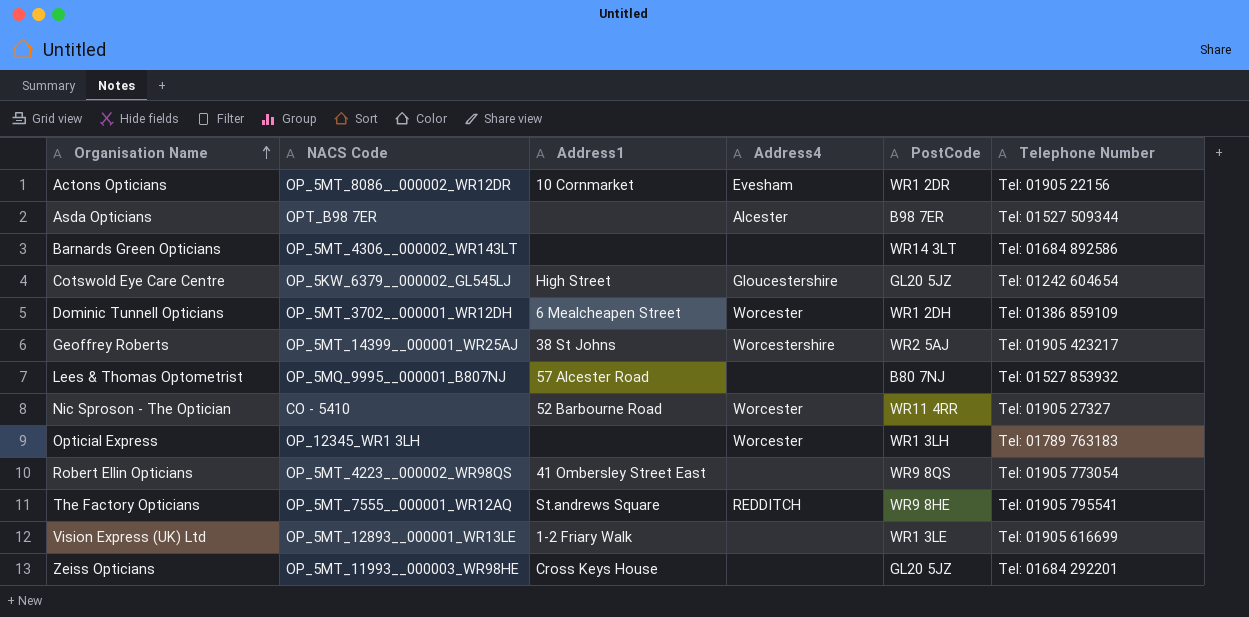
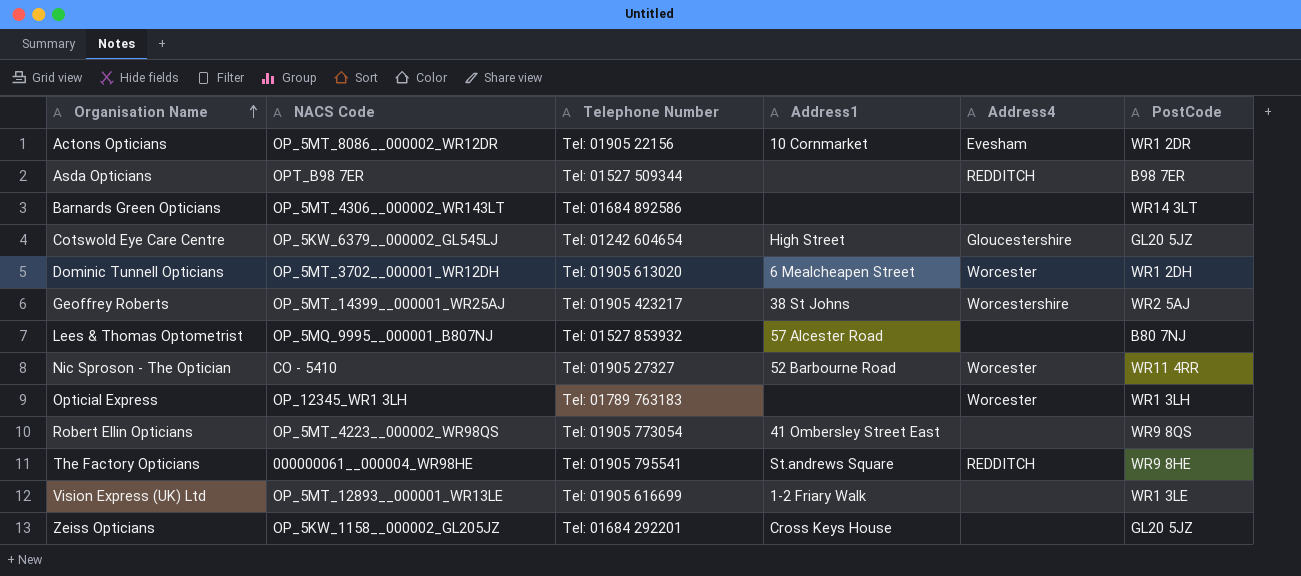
column Telephone Number | position: 6 -> 3
Asda Opticians | Address4: Alcester -> REDDITCH
Dominic Tunnell Opticians | Telephone Number: Tel: 01386 859109 -> Tel: 01905 613020
The Factory Opticians | NACS Code: OP_5MT_7555__000001_WR12AQ -> 000000061__000004_WR98HE
Zeiss Opticians | NACS Code: OP_5MT_11993__000003_WR98HE -> OP_5KW_1158__000002_GL205JZ

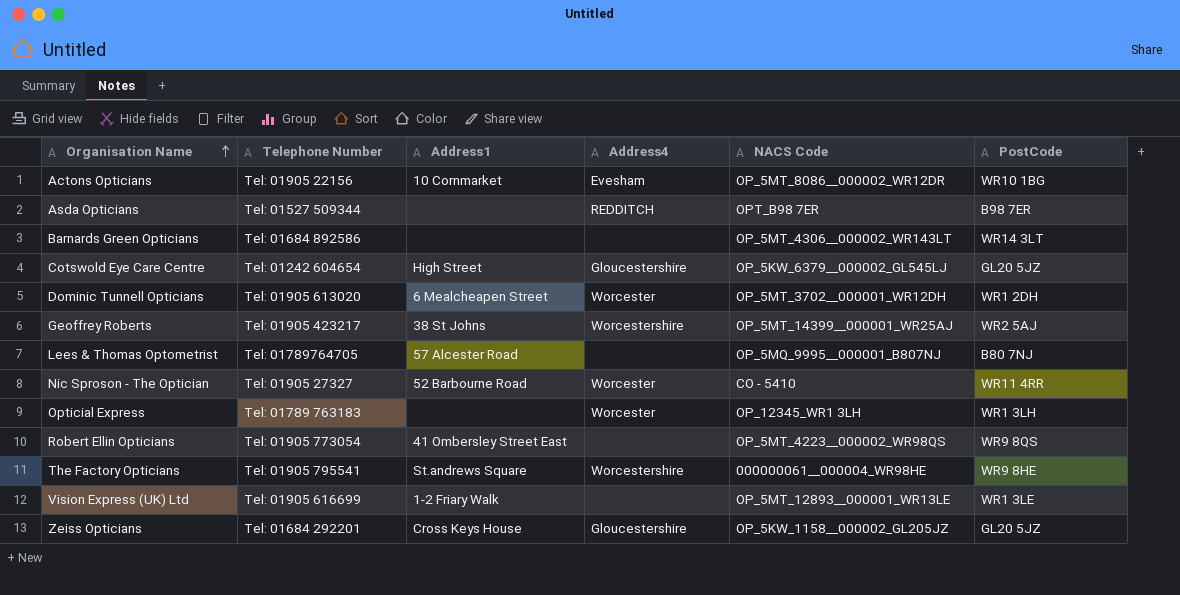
column NACS Code | position: 2 -> 5
Actons Opticians | PostCode: WR1 2DR -> WR10 1BG
Lees & Thomas Optometrist | Telephone Number: Tel: 01527 853932 -> Tel: 01789764705
The Factory Opticians | Address4: REDDITCH -> Worcestershire
Zeiss Opticians | Address4: none -> Gloucestershire

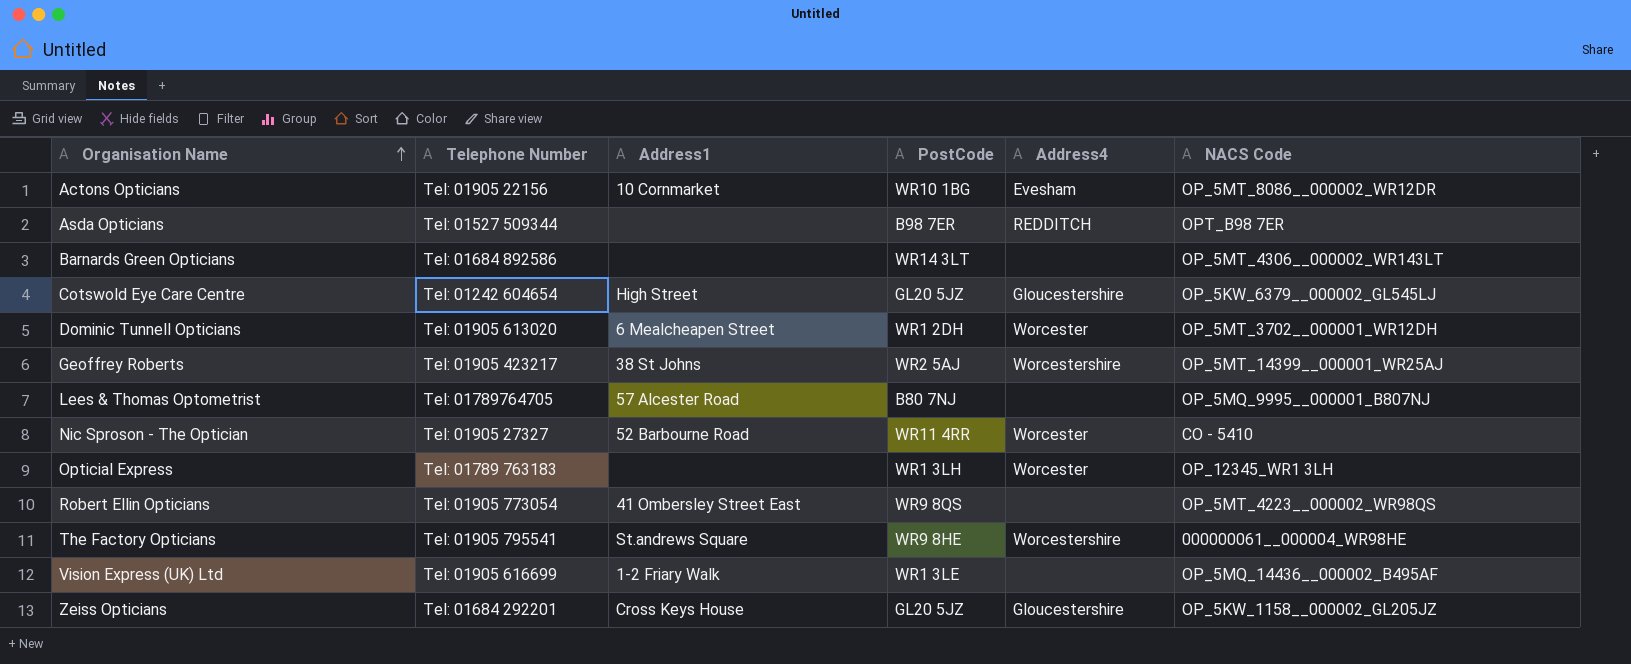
column PostCode | position: 6 -> 4
Vision Express (UK) Ltd | NACS Code: OP_5MT_12893__000001_WR13LE -> OP_5MQ_14436__000002_B495AF

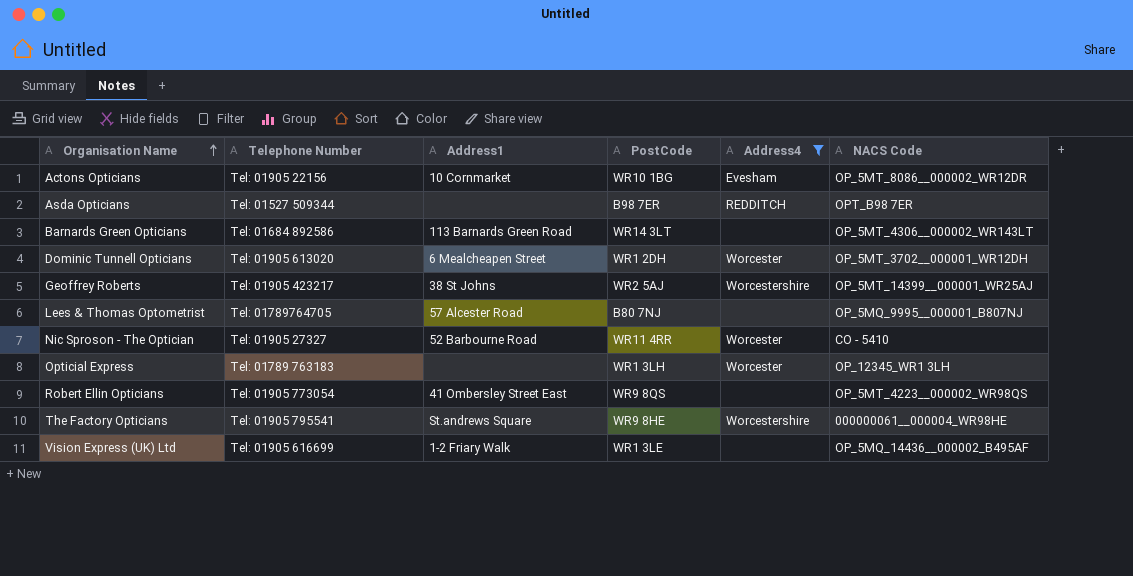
filter: none -> Address4 != Gloucestershire
Barnards Green Opticians | Address1: none -> 113 Barnards Green Road

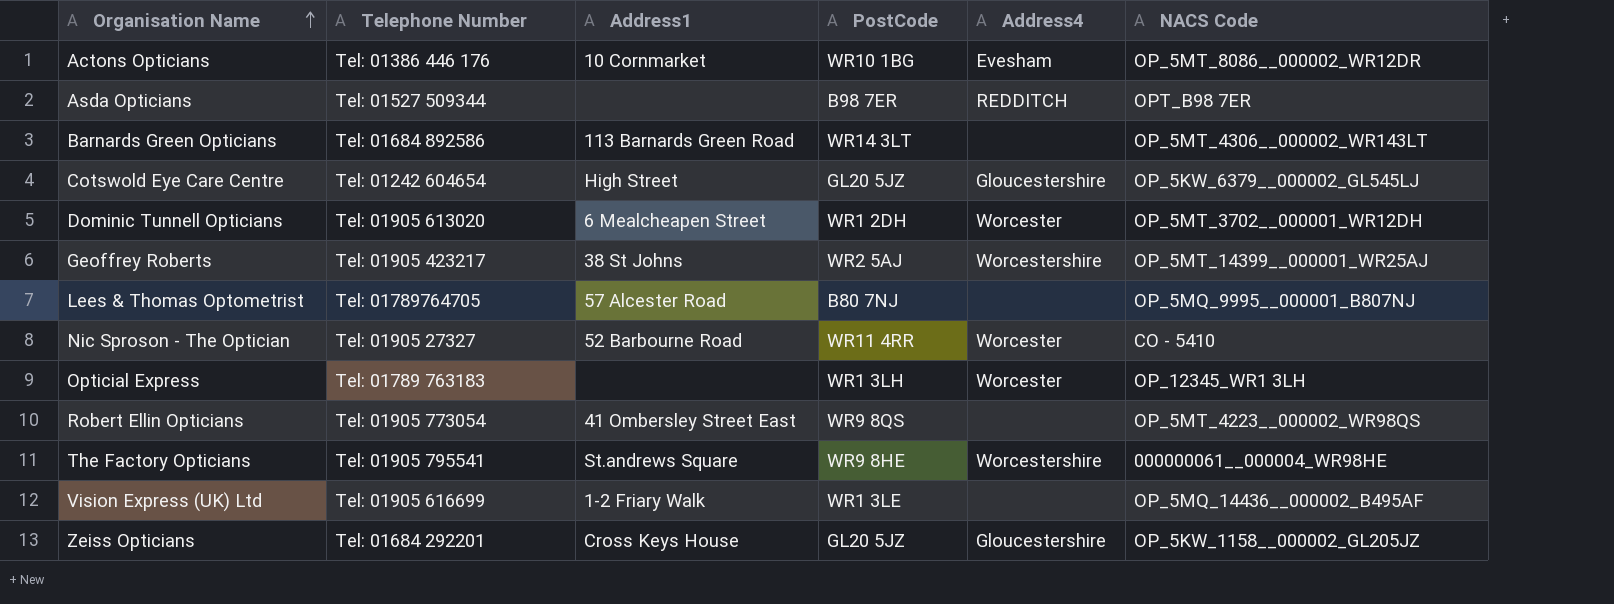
filter: Address4 != Gloucestershire -> none
Actons Opticians | Telephone Number: Tel: 01905 22156 -> Tel: 01386 446 176

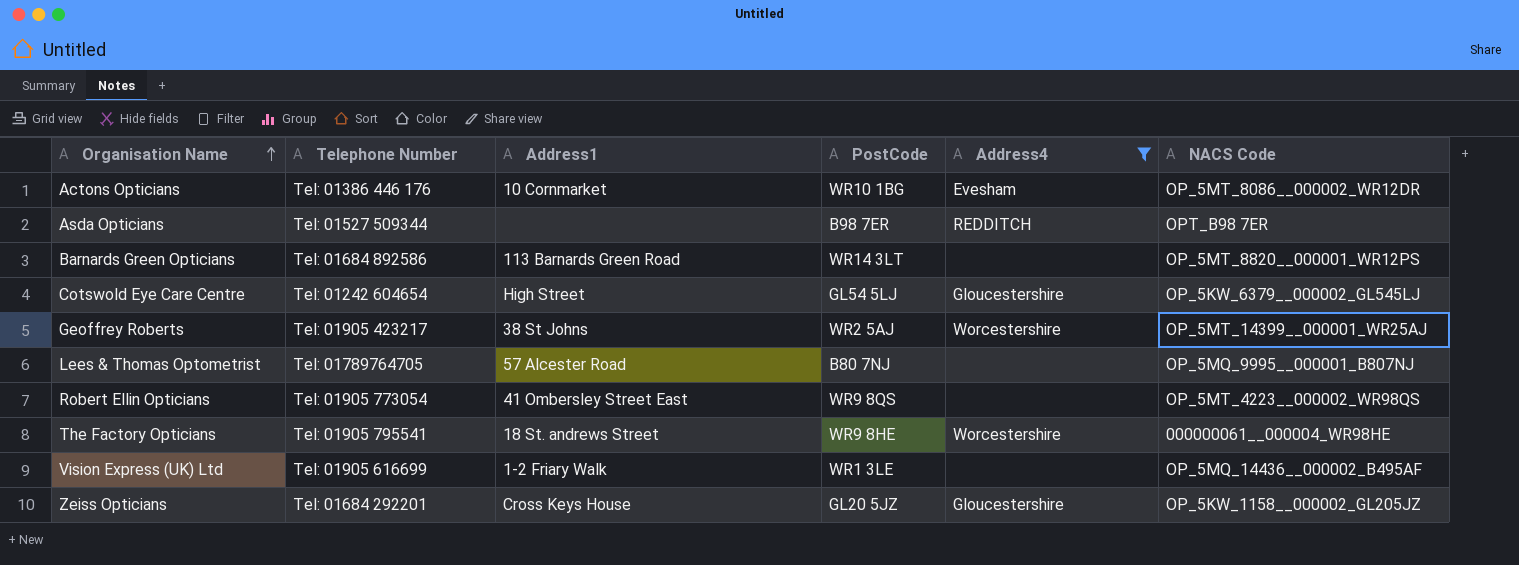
filter: none -> Address4 != Worcester
Barnards Green Opticians | NACS Code: OP_5MT_4306__000002_WR143LT -> OP_5MT_8820__000001_WR12PS
Cotswold Eye Care Centre | PostCode: GL20 5JZ -> GL54 5LJ
The Factory Opticians | Address1: St.andrews Square -> 18 St. andrews Street

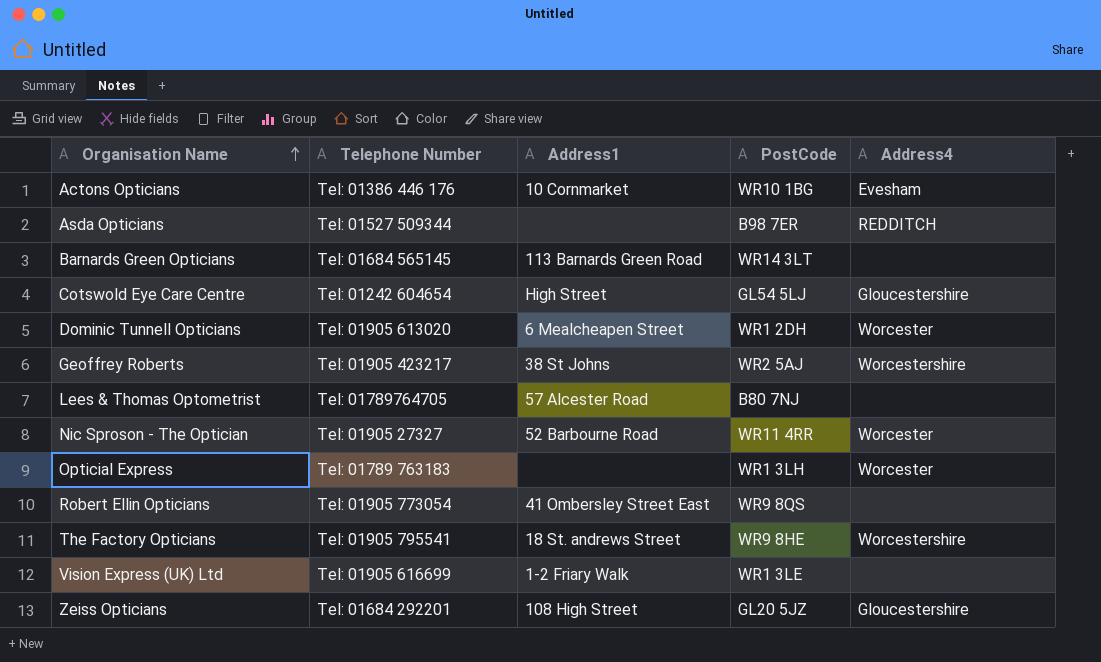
filter: Address4 != Worcester -> none
column NACS Code | position: 6 -> none
Barnards Green Opticians | Telephone Number: Tel: 01684 892586 -> Tel: 01684 565145
Zeiss Opticians | Address1: Cross Keys House -> 108 High Street

